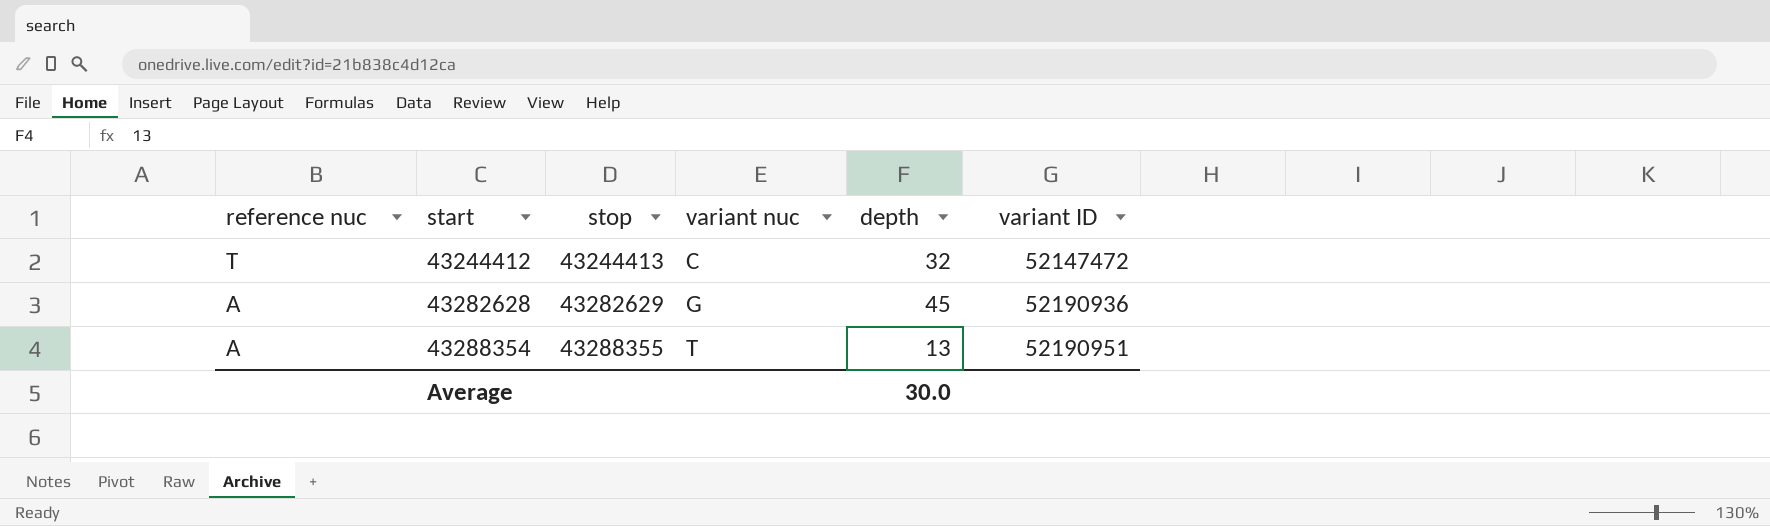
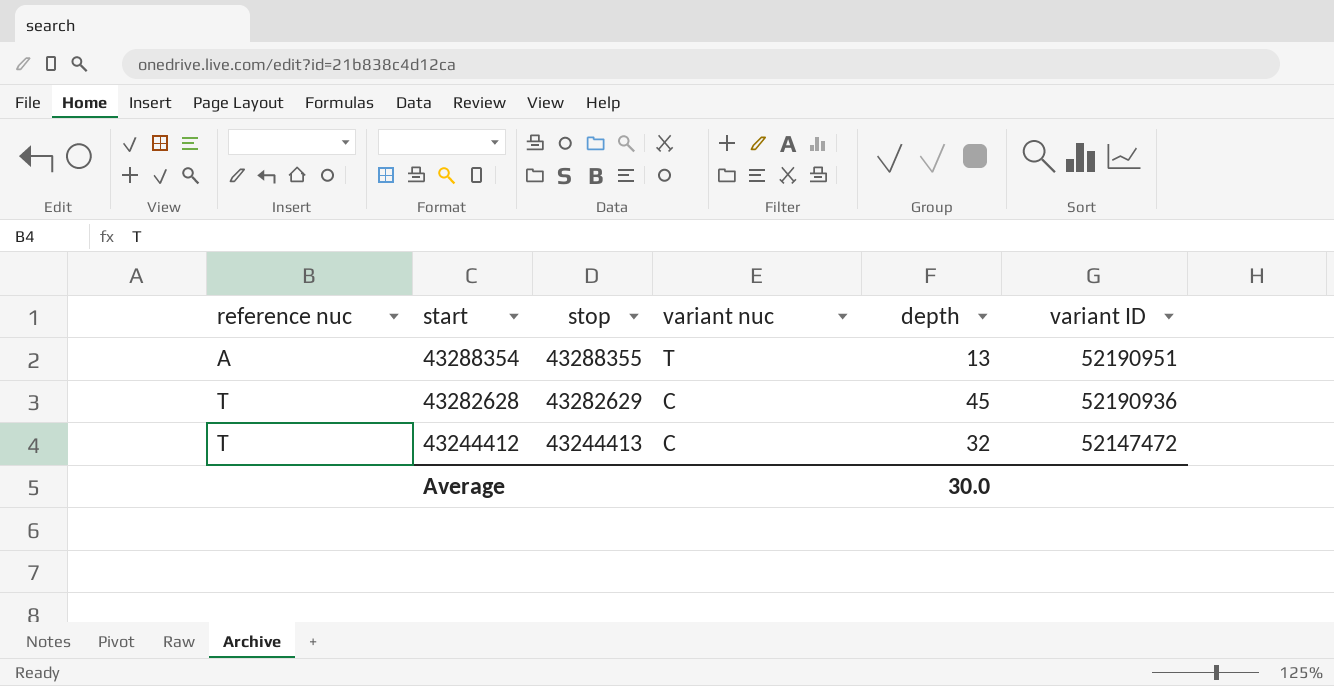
row order: reference nuc descending -> reference nuc ascending
43282628 | reference nuc: A -> T
43282628 | variant nuc: G -> C

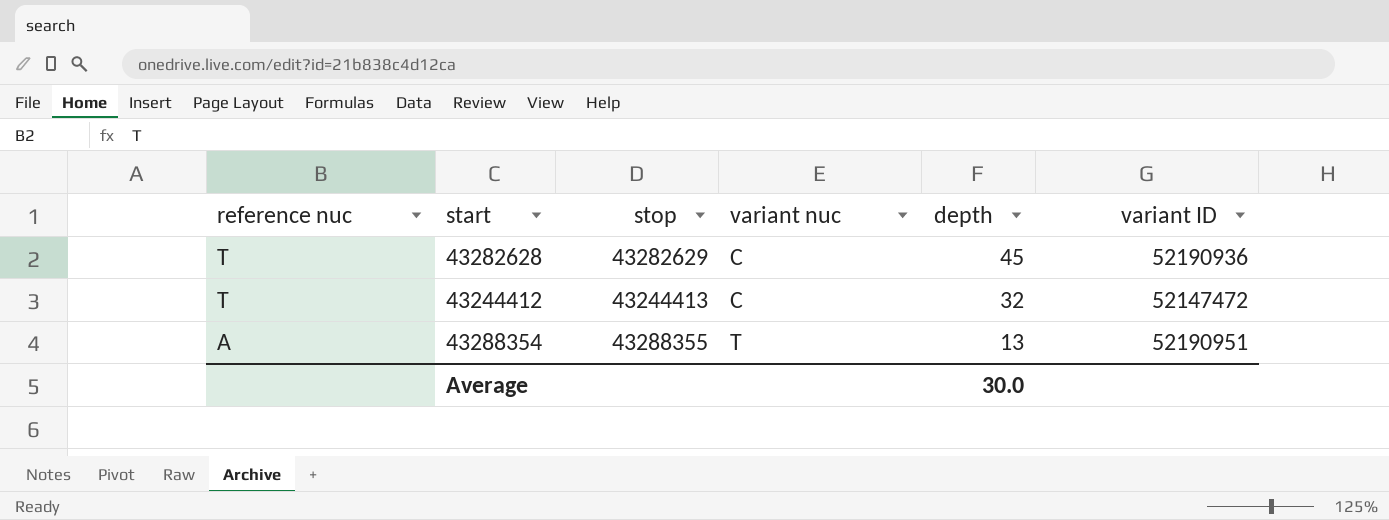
row order: reference nuc ascending -> reference nuc descending

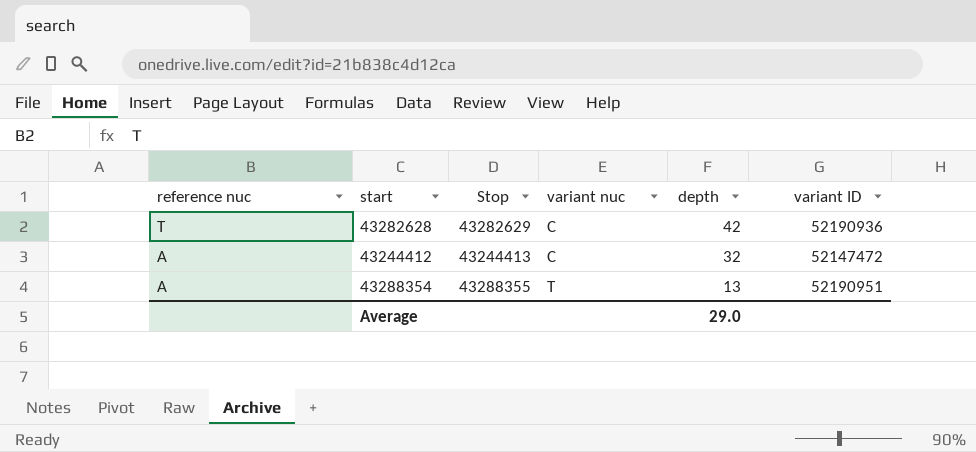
column name: stop -> Stop
43282628 | depth: 45 -> 42
43244412 | reference nuc: T -> A
Average | depth: 30.0 -> 29.0

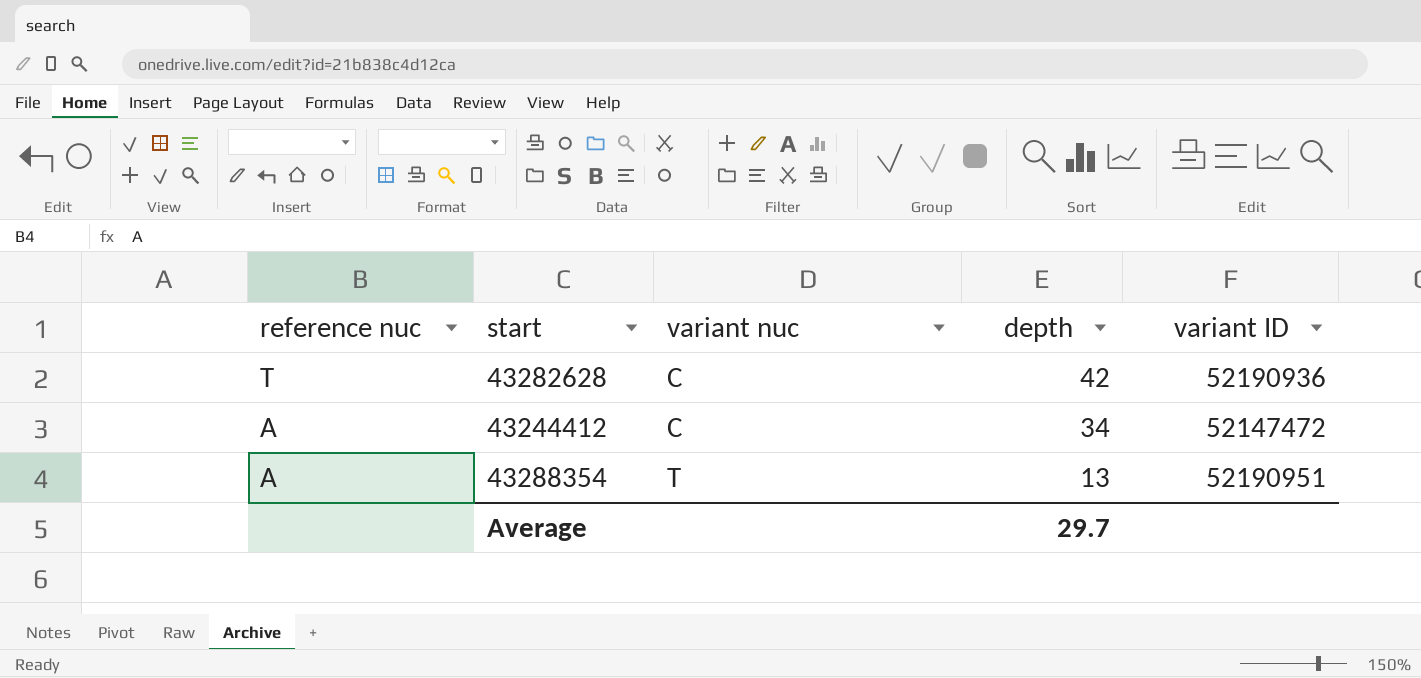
column Stop | position: 3 -> none
43244412 | depth: 32 -> 34
Average | depth: 29.0 -> 29.7

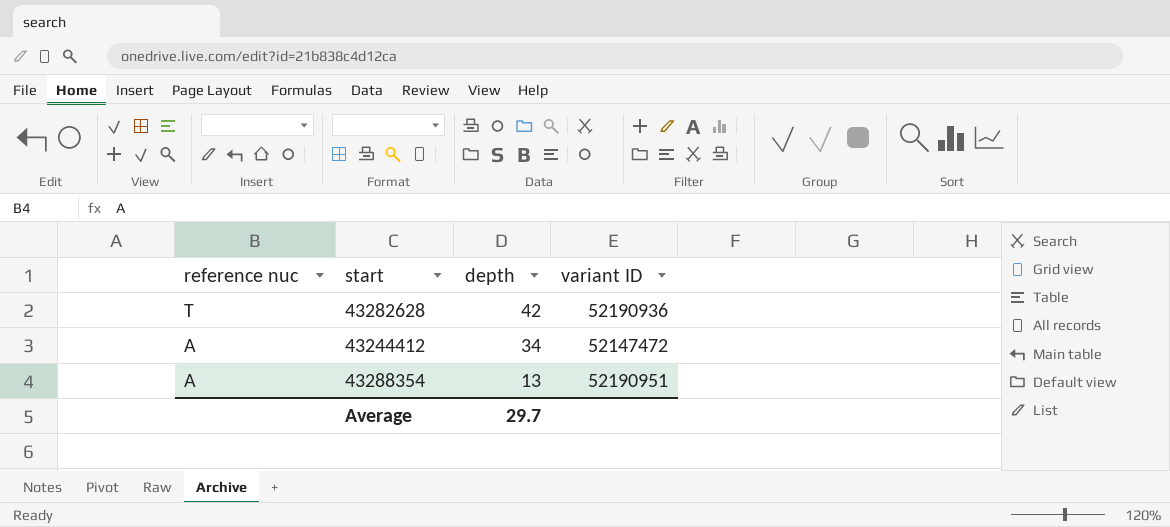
column variant nuc | position: 3 -> none

